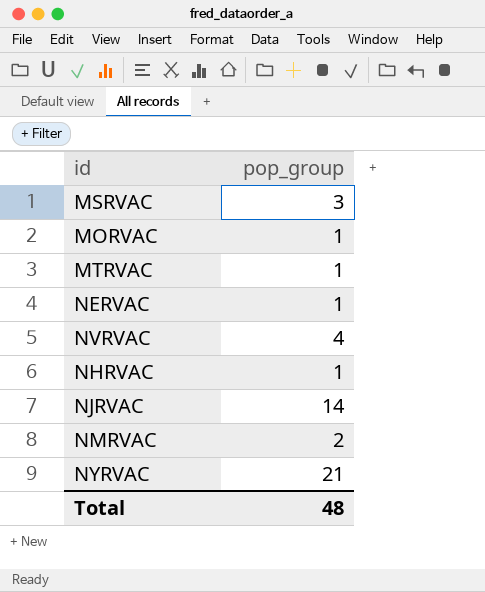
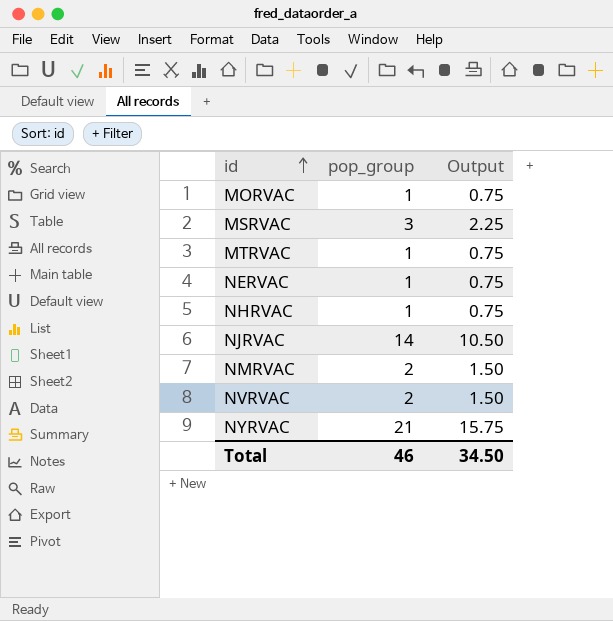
row order: none -> id ascending
column Output | formula: none -> [pop_group] * 0.75
NVRVAC | pop_group: 4 -> 2
Total | pop_group: 48 -> 46

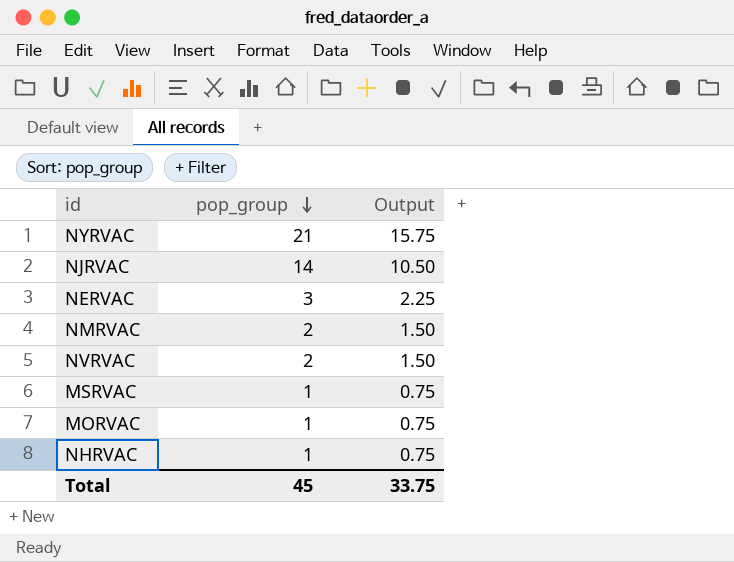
row order: id ascending -> pop_group descending
row MTRVAC: 1 | 0.75 -> none
NERVAC | pop_group: 1 -> 3
NERVAC | Output: 0.75 -> 2.25
MSRVAC | pop_group: 3 -> 1
MSRVAC | Output: 2.25 -> 0.75
Total | pop_group: 46 -> 45
Total | Output: 34.50 -> 33.75

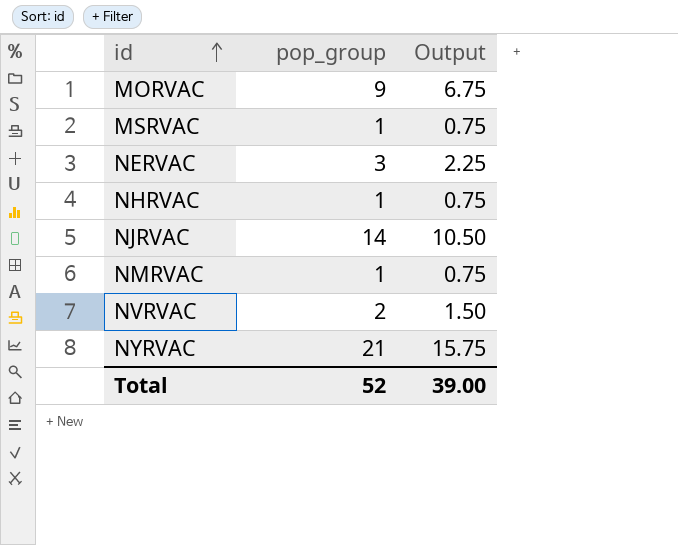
row order: pop_group descending -> id ascending
MORVAC | pop_group: 1 -> 9
MORVAC | Output: 0.75 -> 6.75
NMRVAC | pop_group: 2 -> 1
NMRVAC | Output: 1.50 -> 0.75
Total | pop_group: 45 -> 52
Total | Output: 33.75 -> 39.00

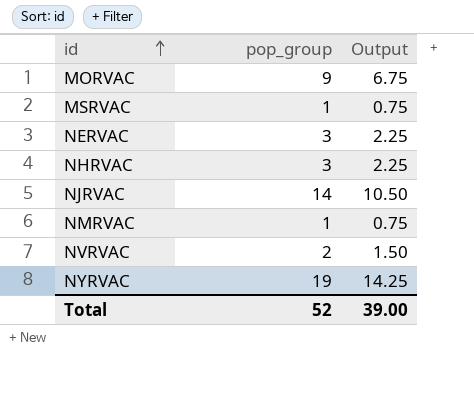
NHRVAC | pop_group: 1 -> 3
NHRVAC | Output: 0.75 -> 2.25
NYRVAC | pop_group: 21 -> 19
NYRVAC | Output: 15.75 -> 14.25

